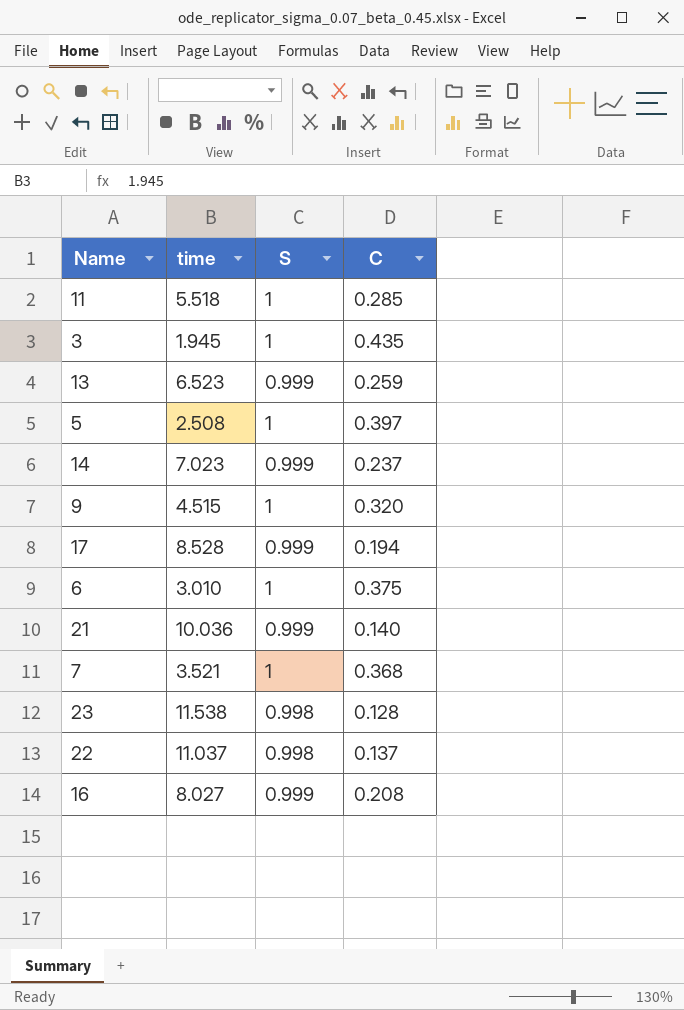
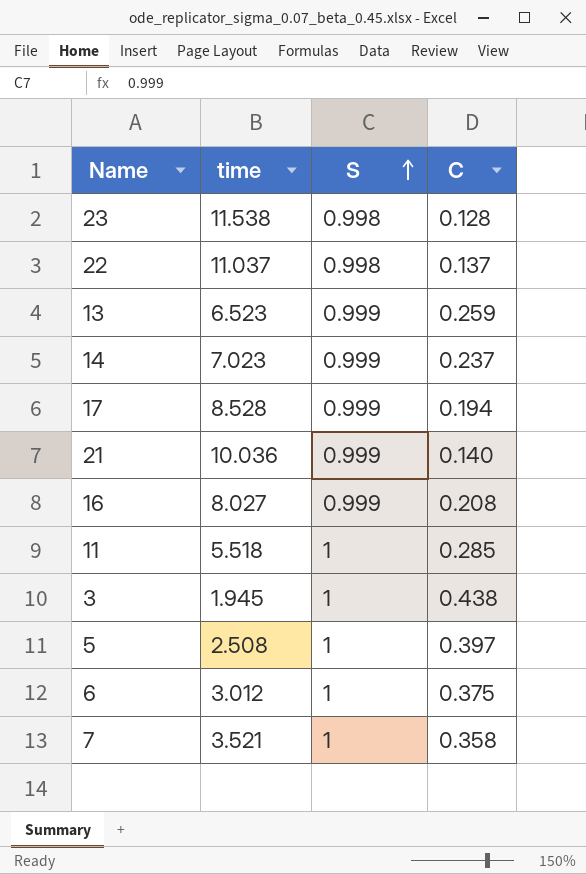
row order: none -> S ascending
row 9: 4.515 | 1 | 0.320 -> none
3 | C: 0.435 -> 0.438
6 | time: 3.010 -> 3.012
7 | C: 0.368 -> 0.358

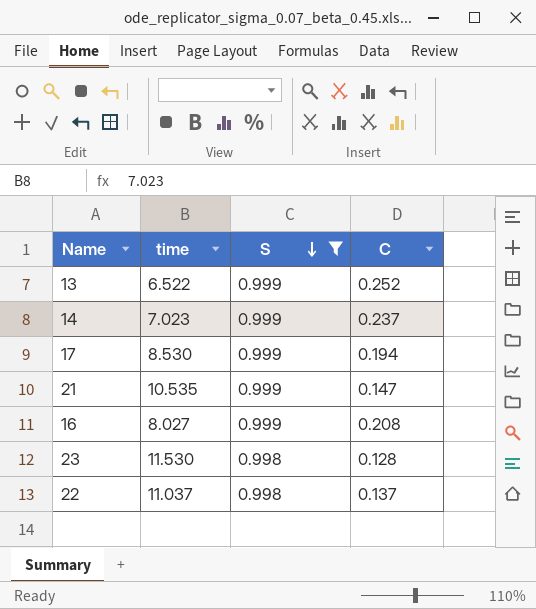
filter: none -> S != 1
row order: S ascending -> S descending
13 | time: 6.523 -> 6.522
13 | C: 0.259 -> 0.252
17 | time: 8.528 -> 8.530
21 | time: 10.036 -> 10.535
21 | C: 0.140 -> 0.147
23 | time: 11.538 -> 11.530

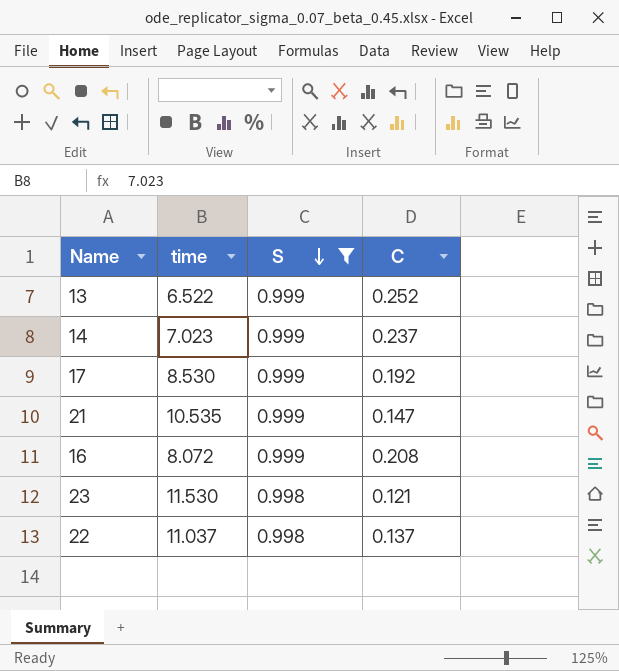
17 | C: 0.194 -> 0.192
16 | time: 8.027 -> 8.072
23 | C: 0.128 -> 0.121

